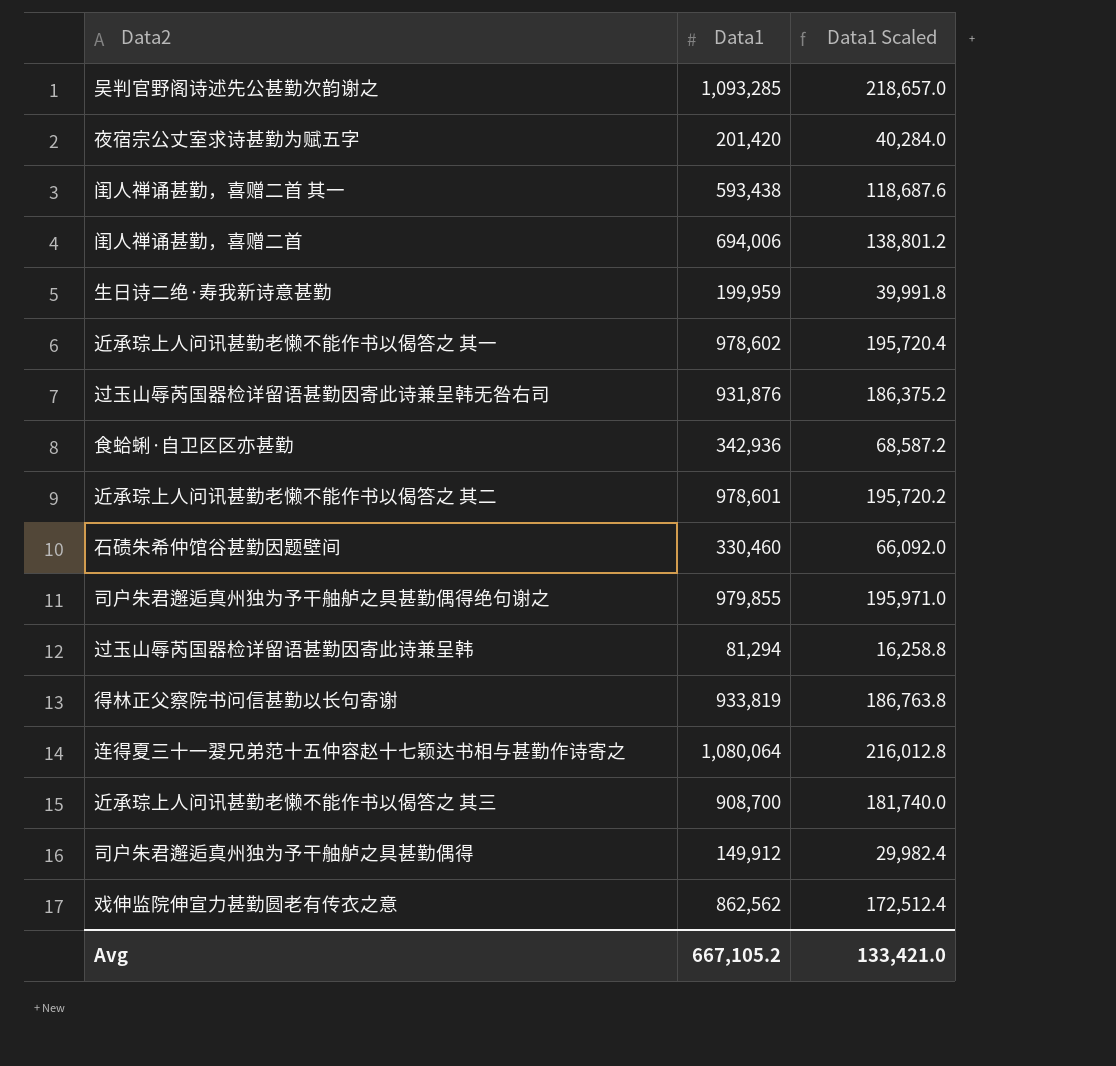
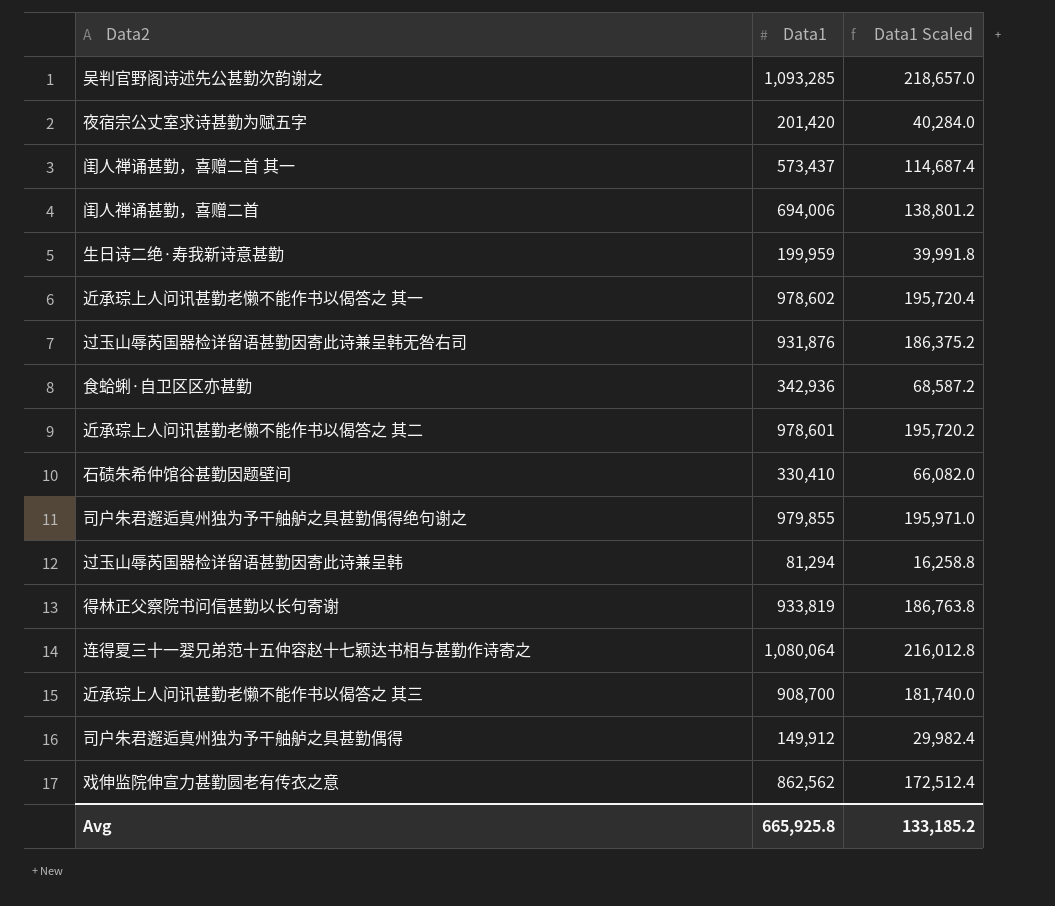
闺人禅诵甚勤，喜赠二首 其一 | Data1: 593,438 -> 573,437
闺人禅诵甚勤，喜赠二首 其一 | Data1 Scaled: 118,687.6 -> 114,687.4
石碛朱希仲馆谷甚勤因题壁间 | Data1: 330,460 -> 330,410
石碛朱希仲馆谷甚勤因题壁间 | Data1 Scaled: 66,092.0 -> 66,082.0
Avg | Data1: 667,105.2 -> 665,925.8
Avg | Data1 Scaled: 133,421.0 -> 133,185.2

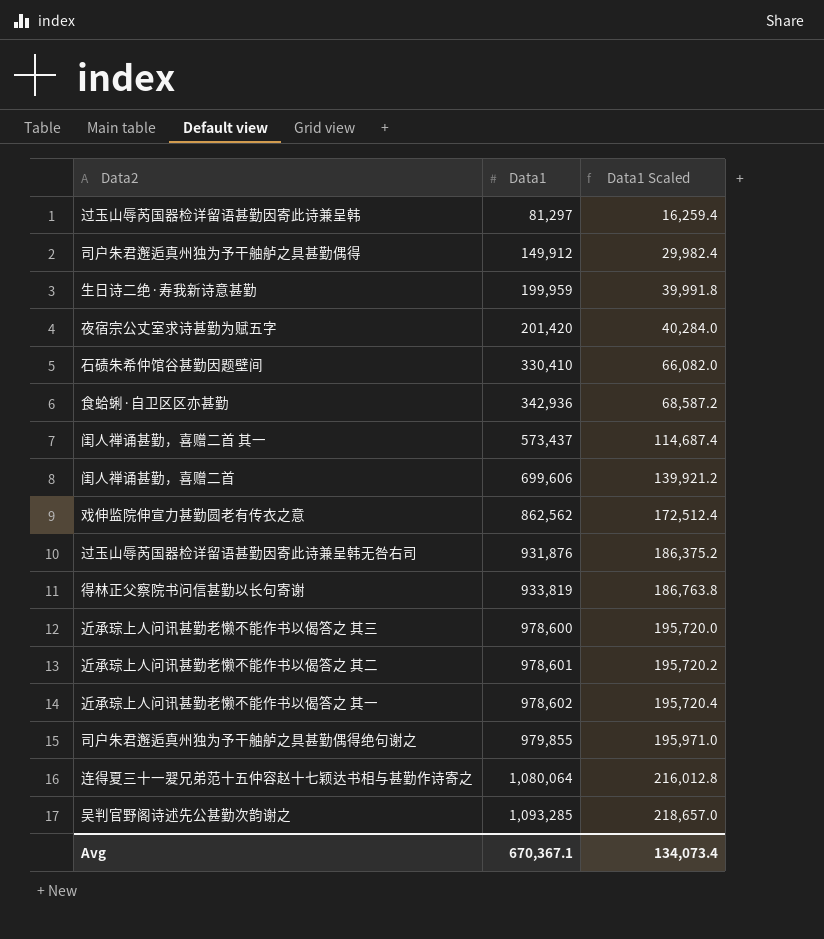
row order: none -> Data1 ascending
过玉山辱芮国器检详留语甚勤因寄此诗兼呈韩 | Data1: 81,294 -> 81,297
过玉山辱芮国器检详留语甚勤因寄此诗兼呈韩 | Data1 Scaled: 16,258.8 -> 16,259.4
闺人禅诵甚勤，喜赠二首 | Data1: 694,006 -> 699,606
闺人禅诵甚勤，喜赠二首 | Data1 Scaled: 138,801.2 -> 139,921.2
近承琮上人问讯甚勤老懒不能作书以偈答之 其三 | Data1: 908,700 -> 978,600
近承琮上人问讯甚勤老懒不能作书以偈答之 其三 | Data1 Scaled: 181,740.0 -> 195,720.0
Avg | Data1: 665,925.8 -> 670,367.1
Avg | Data1 Scaled: 133,185.2 -> 134,073.4

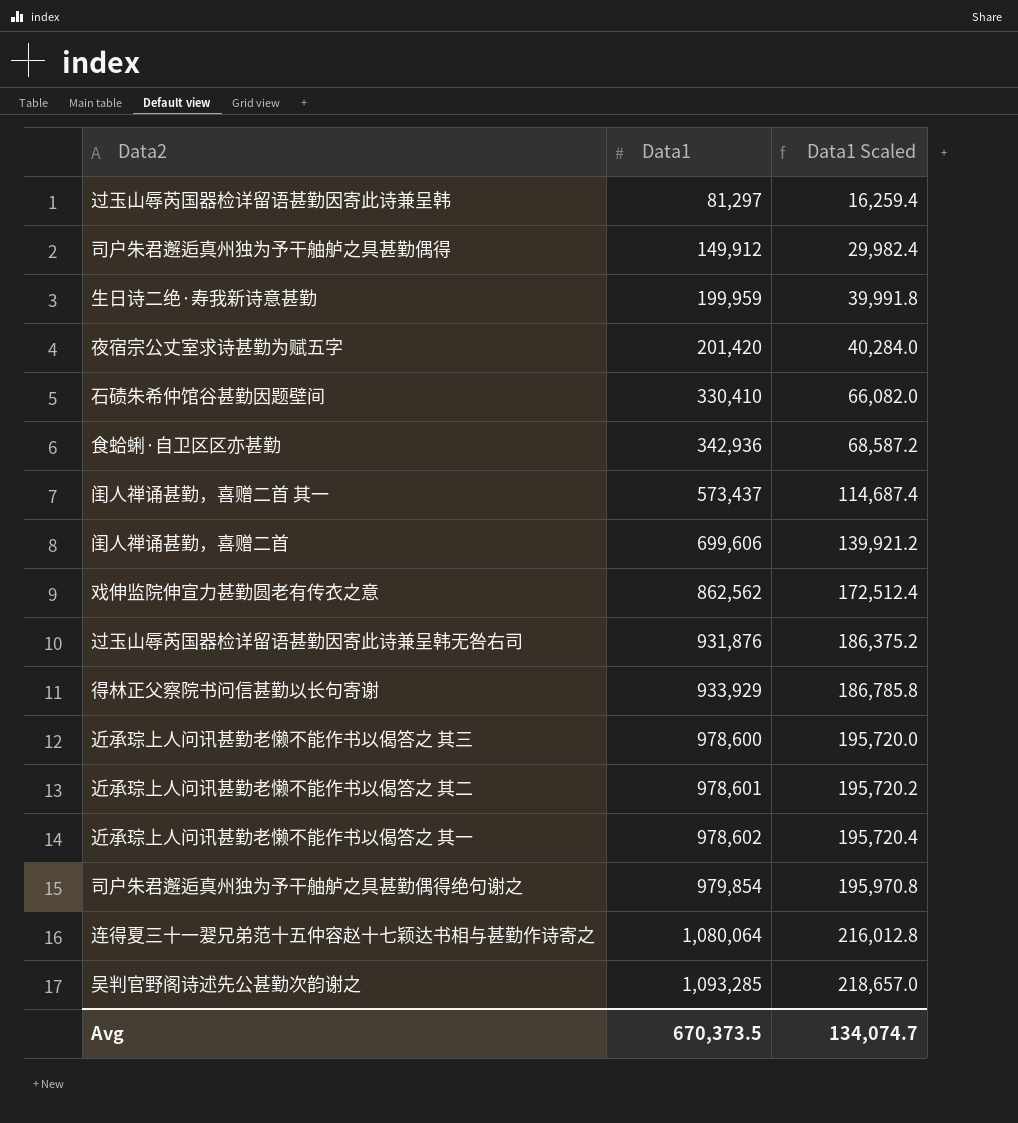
得林正父察院书问信甚勤以长句寄谢 | Data1: 933,819 -> 933,929
得林正父察院书问信甚勤以长句寄谢 | Data1 Scaled: 186,763.8 -> 186,785.8
司户朱君邂逅真州独为予干舳舻之具甚勤偶得绝句谢之 | Data1: 979,855 -> 979,854
司户朱君邂逅真州独为予干舳舻之具甚勤偶得绝句谢之 | Data1 Scaled: 195,971.0 -> 195,970.8
Avg | Data1: 670,367.1 -> 670,373.5
Avg | Data1 Scaled: 134,073.4 -> 134,074.7

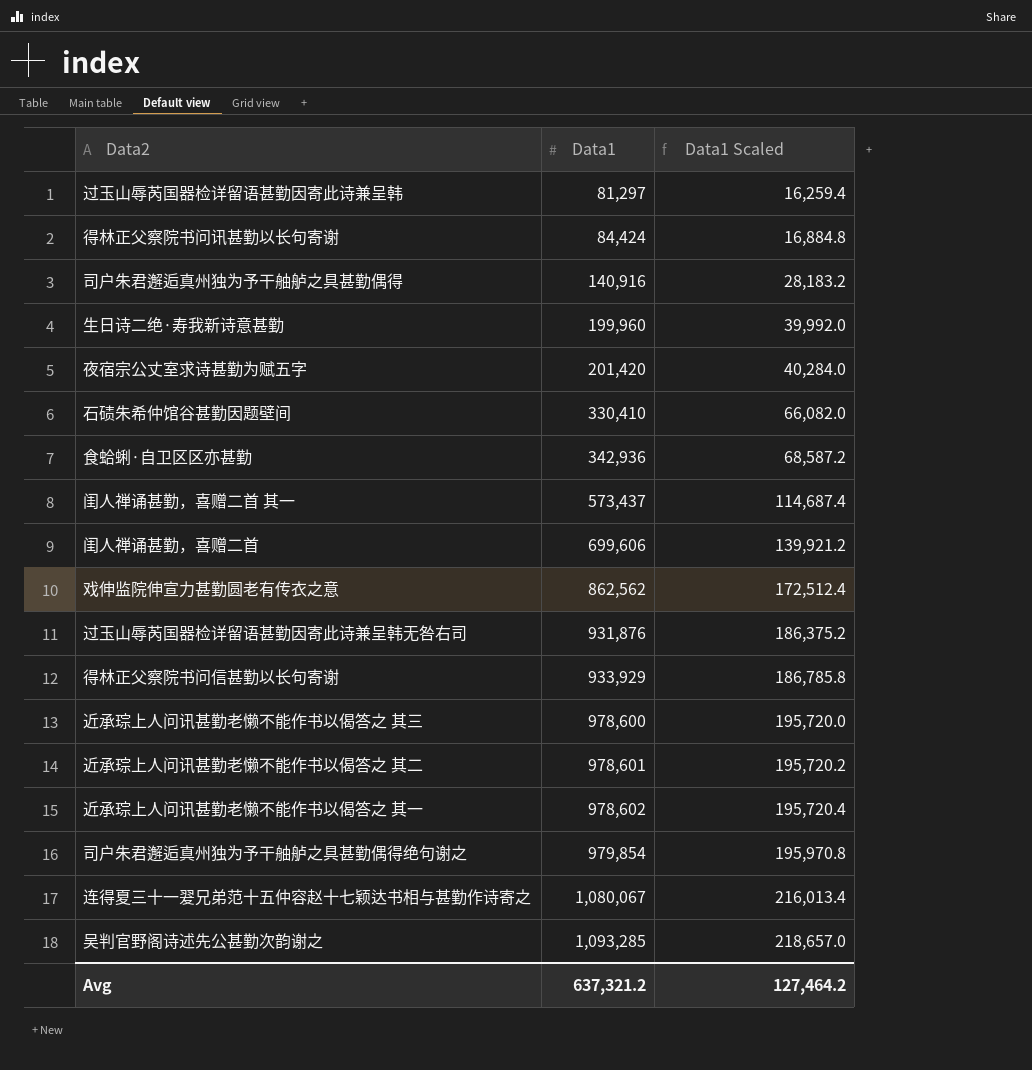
row 得林正父察院书问讯甚勤以长句寄谢: none -> 84,424 | 16,884.8
司户朱君邂逅真州独为予干舳舻之具甚勤偶得 | Data1: 149,912 -> 140,916
司户朱君邂逅真州独为予干舳舻之具甚勤偶得 | Data1 Scaled: 29,982.4 -> 28,183.2
生日诗二绝·寿我新诗意甚勤 | Data1: 199,959 -> 199,960
生日诗二绝·寿我新诗意甚勤 | Data1 Scaled: 39,991.8 -> 39,992.0
连得夏三十一翇兄弟范十五仲容赵十七颖达书相与甚勤作诗寄之 | Data1: 1,080,064 -> 1,080,067
连得夏三十一翇兄弟范十五仲容赵十七颖达书相与甚勤作诗寄之 | Data1 Scaled: 216,012.8 -> 216,013.4
Avg | Data1: 670,373.5 -> 637,321.2
Avg | Data1 Scaled: 134,074.7 -> 127,464.2

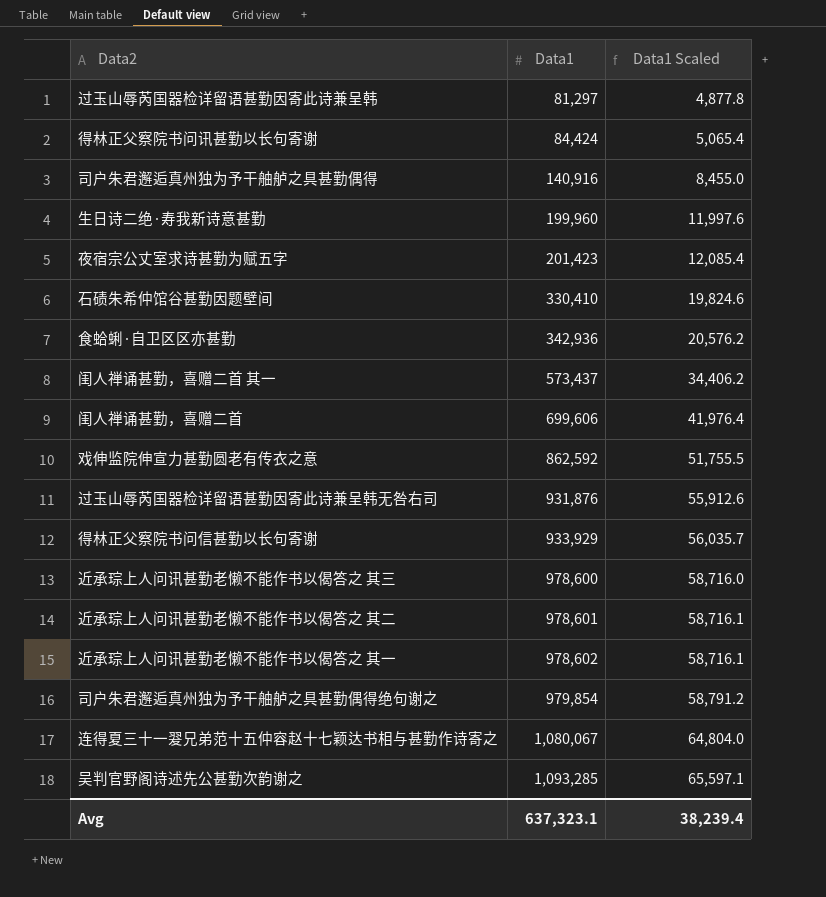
column Data1 Scaled | formula: [Data1] * 0.2 -> [Data1] * 0.06
夜宿宗公丈室求诗甚勤为赋五字 | Data1: 201,420 -> 201,423
戏伸监院伸宣力甚勤圆老有传衣之意 | Data1: 862,562 -> 862,592
Avg | Data1: 637,321.2 -> 637,323.1
Avg | Data1 Scaled: 127,464.2 -> 38,239.4

